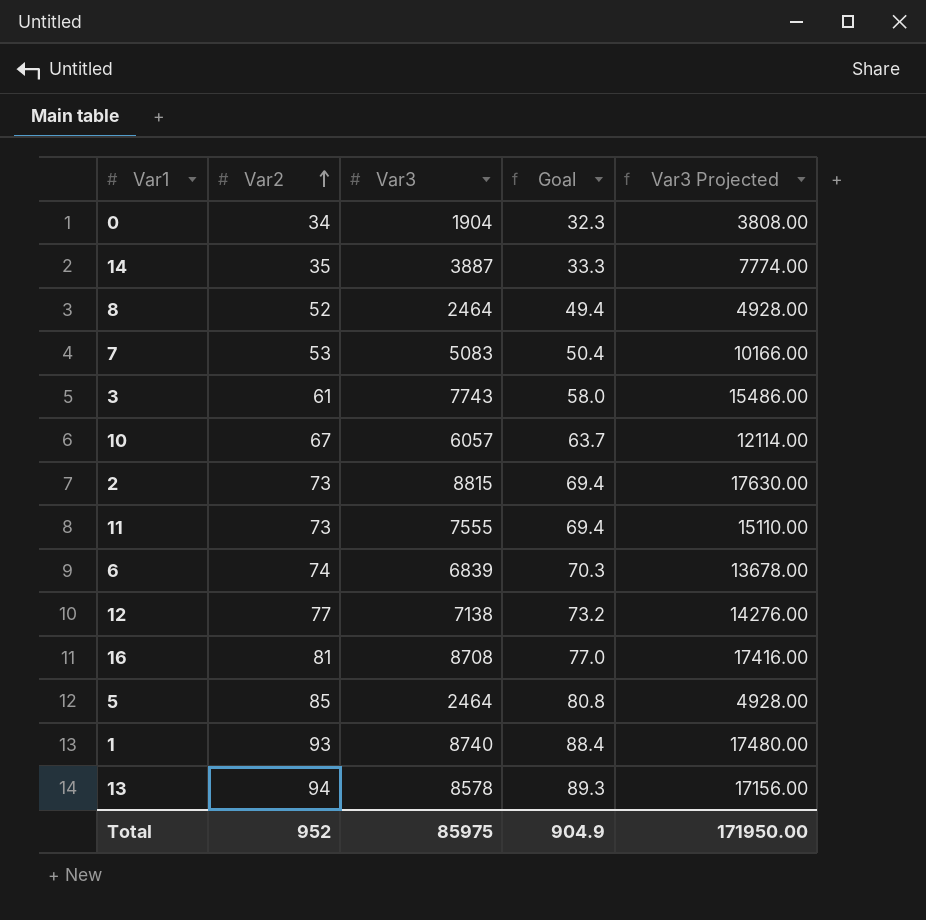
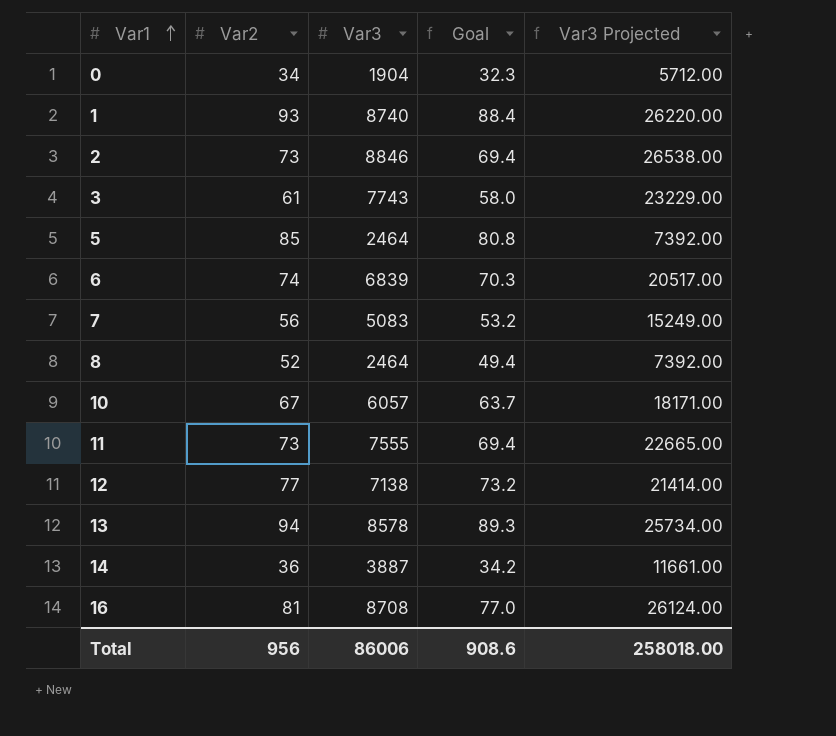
row order: Var2 ascending -> Var1 ascending
column Var3 Projected | formula: [Var3] * 2 -> [Var3] * 3
2 | Var3: 8815 -> 8846
7 | Var2: 53 -> 56
7 | Goal: 50.4 -> 53.2
14 | Var2: 35 -> 36
14 | Goal: 33.3 -> 34.2
Total | Var2: 952 -> 956
Total | Var3: 85975 -> 86006
Total | Goal: 904.9 -> 908.6
Total | Var3 Projected: 171950.00 -> 258018.00

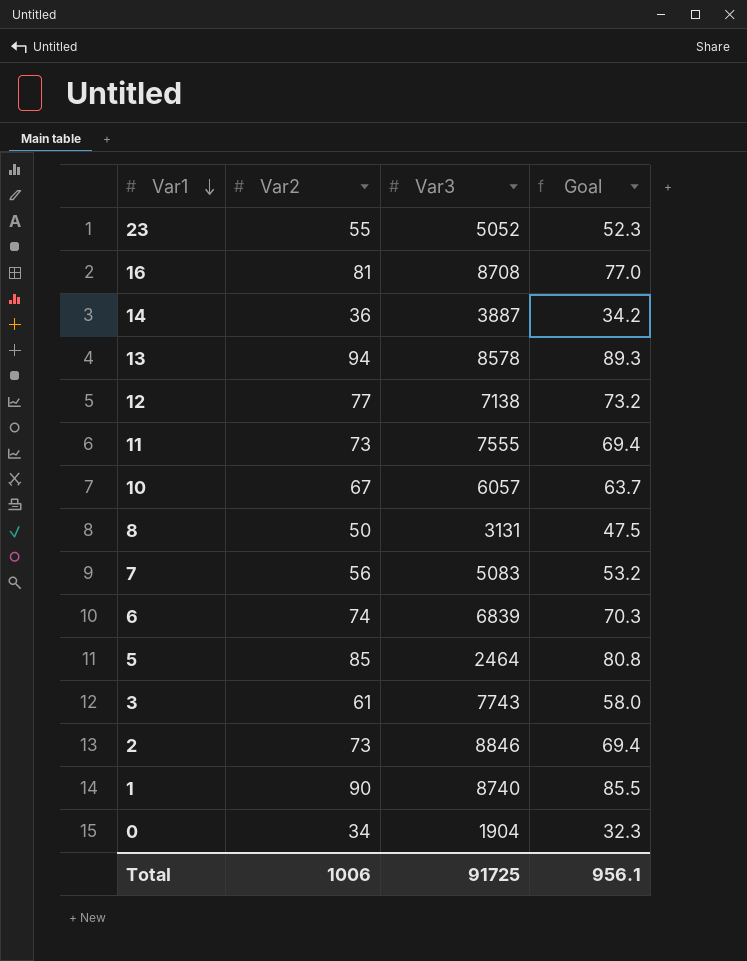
row order: Var1 ascending -> Var1 descending
column Var3 Projected | formula: [Var3] * 3 -> none
row 23: none -> 55 | 5052 | 52.3
8 | Var2: 52 -> 50
8 | Var3: 2464 -> 3131
8 | Goal: 49.4 -> 47.5
1 | Var2: 93 -> 90
1 | Goal: 88.4 -> 85.5
Total | Var2: 956 -> 1006
Total | Var3: 86006 -> 91725
Total | Goal: 908.6 -> 956.1

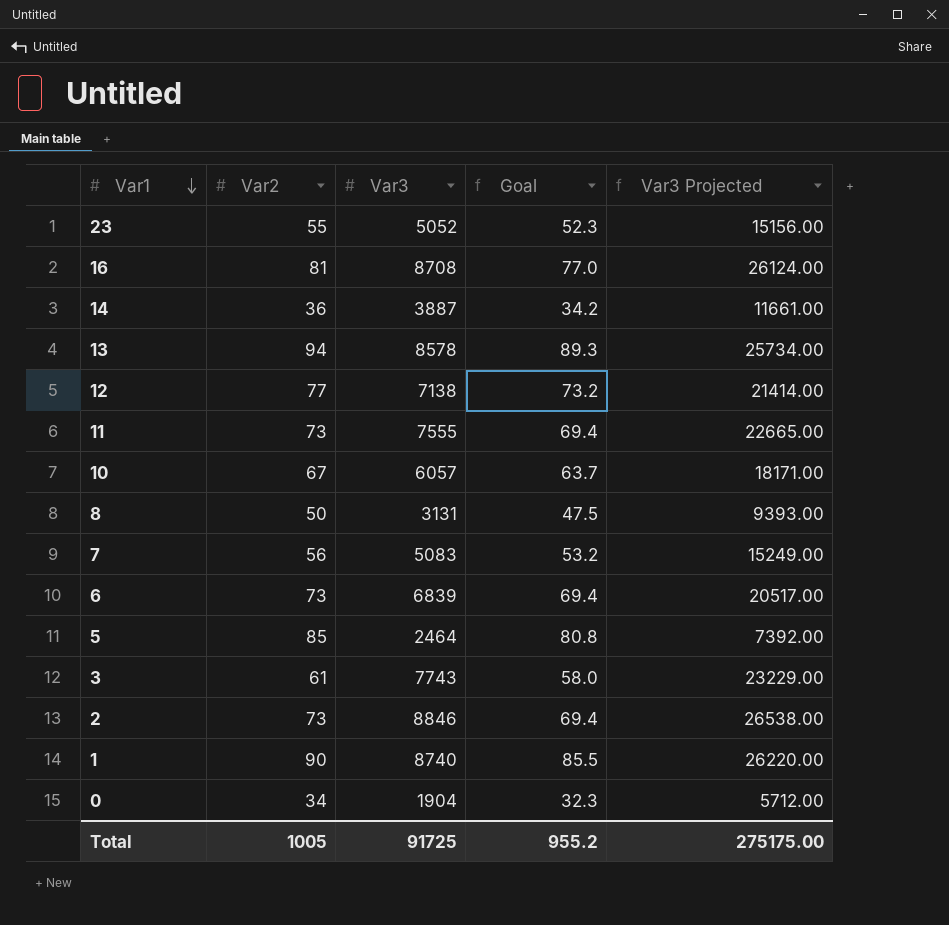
column Var3 Projected | formula: none -> [Var3] * 3
6 | Var2: 74 -> 73
6 | Goal: 70.3 -> 69.4
Total | Var2: 1006 -> 1005
Total | Goal: 956.1 -> 955.2

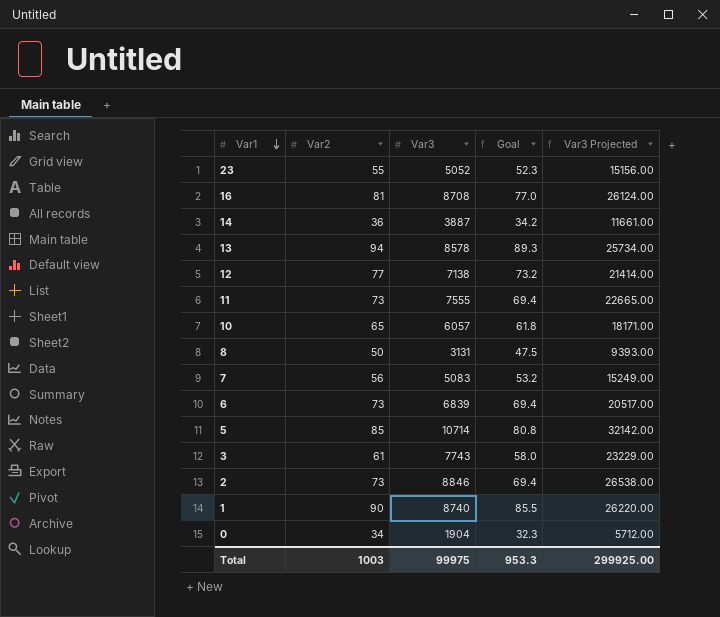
10 | Var2: 67 -> 65
10 | Goal: 63.7 -> 61.8
5 | Var3: 2464 -> 10714
5 | Var3 Projected: 7392.00 -> 32142.00
Total | Var2: 1005 -> 1003
Total | Var3: 91725 -> 99975
Total | Goal: 955.2 -> 953.3
Total | Var3 Projected: 275175.00 -> 299925.00

